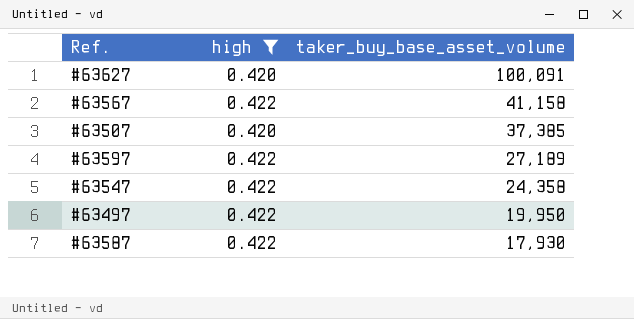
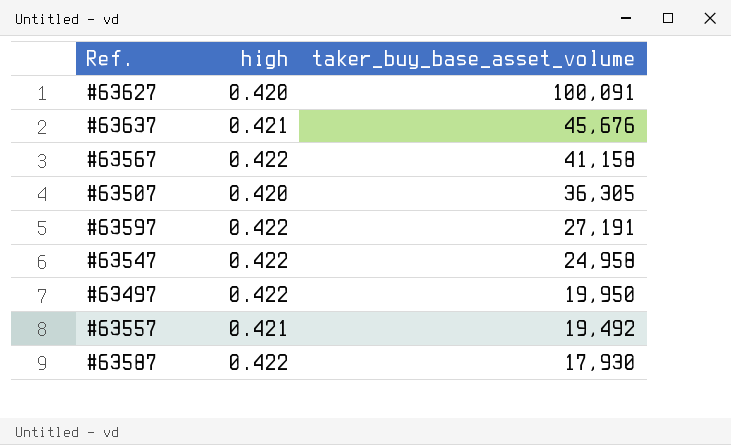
filter: high != 0.421 -> none
#63507 | taker_buy_base_asset_volume: 37,385 -> 36,305
#63597 | taker_buy_base_asset_volume: 27,189 -> 27,191
#63547 | taker_buy_base_asset_volume: 24,358 -> 24,958

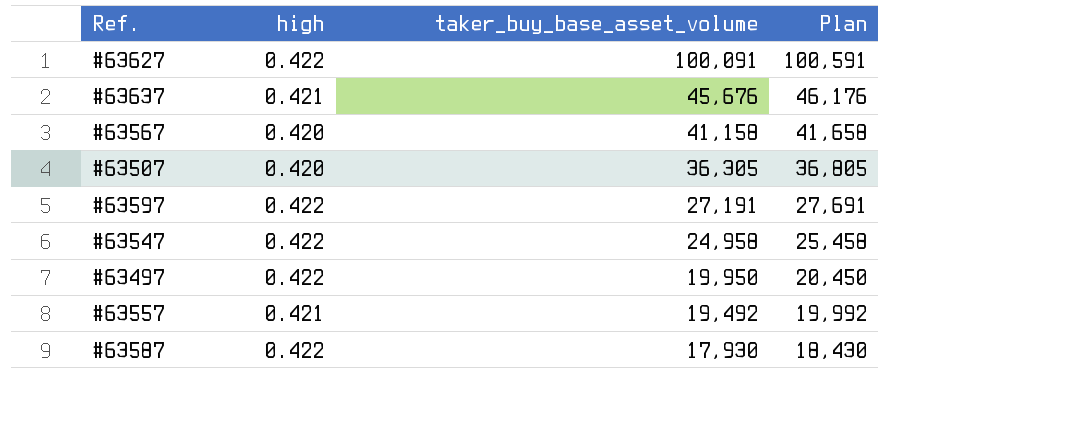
column Plan | formula: none -> [taker_buy_base_asset_volume] + 500
#63627 | high: 0.420 -> 0.422
#63567 | high: 0.422 -> 0.420

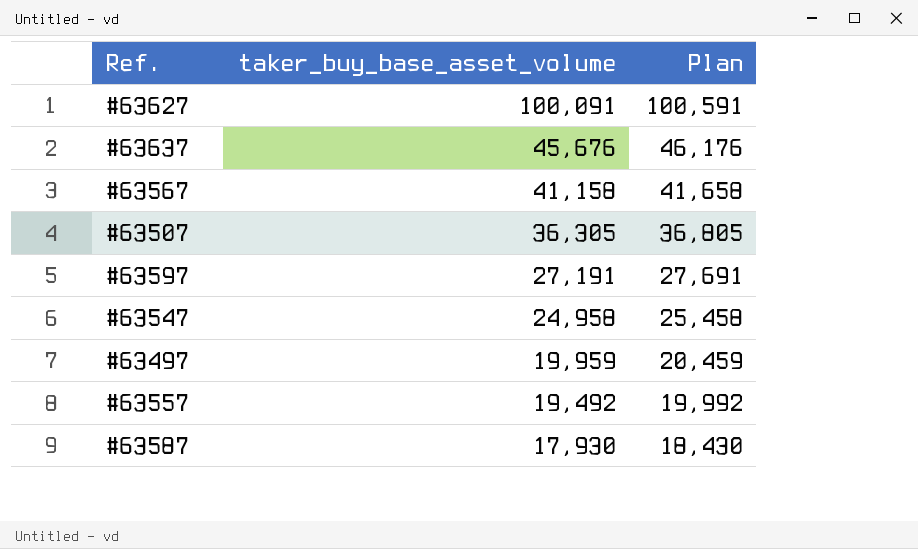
column high | position: 2 -> none
#63497 | taker_buy_base_asset_volume: 19,950 -> 19,959
#63497 | Plan: 20,450 -> 20,459

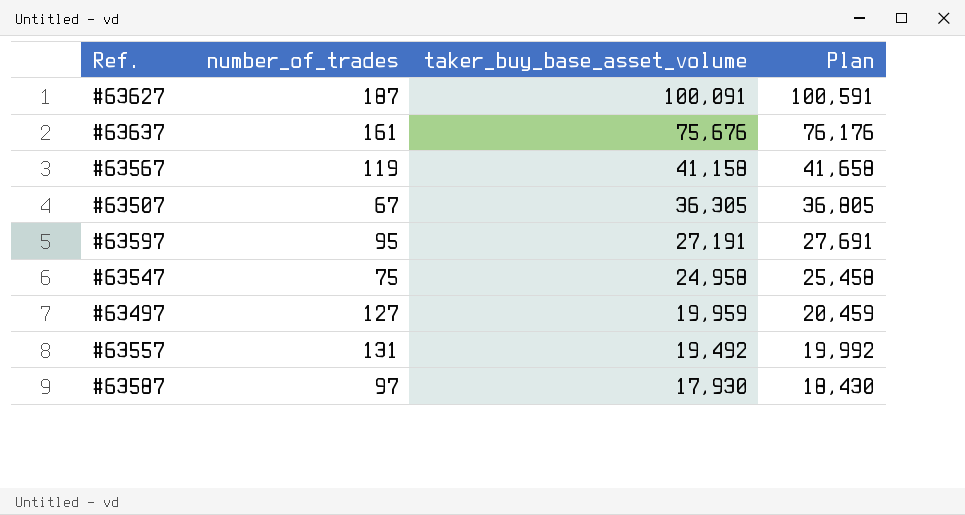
column number_of_trades | position: none -> 2
#63637 | taker_buy_base_asset_volume: 45,676 -> 75,676
#63637 | Plan: 46,176 -> 76,176

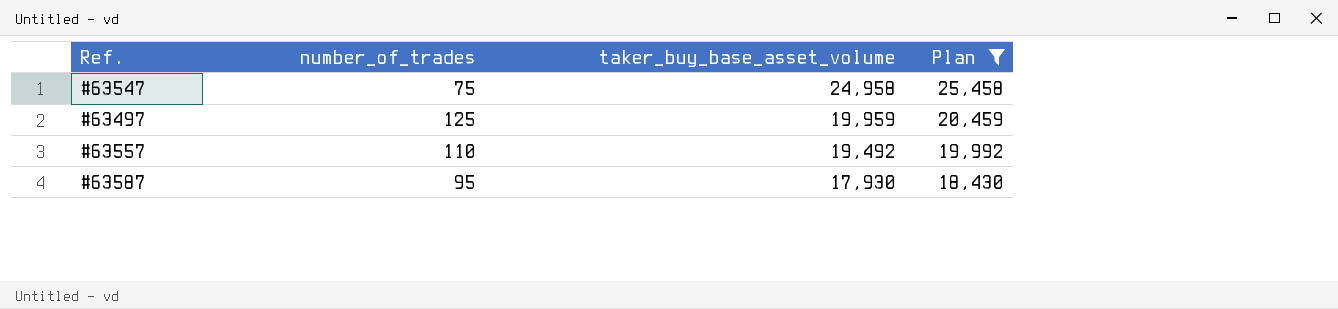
filter: none -> Plan <= 25,458
#63497 | number_of_trades: 127 -> 125
#63557 | number_of_trades: 131 -> 110
#63587 | number_of_trades: 97 -> 95

